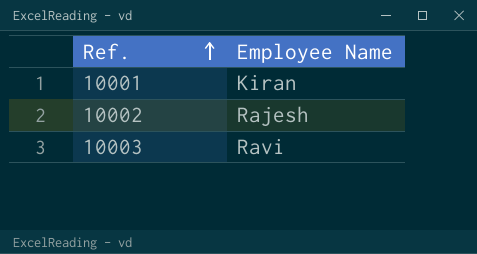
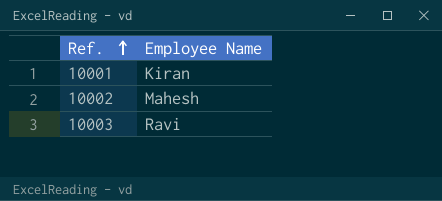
10002 | Employee Name: Rajesh -> Mahesh

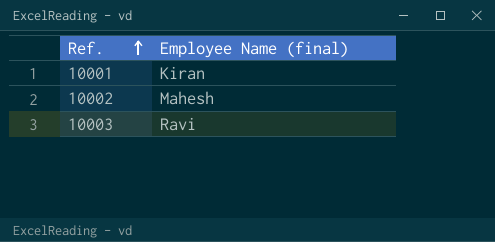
column name: Employee Name -> Employee Name (final)

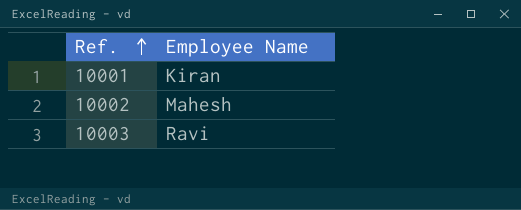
column name: Employee Name (final) -> Employee Name

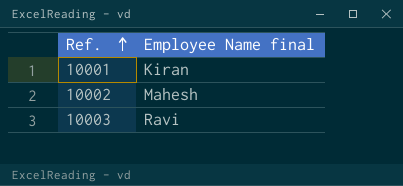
column name: Employee Name -> Employee Name final

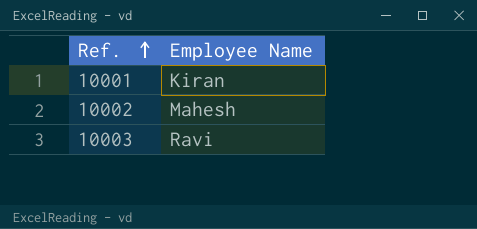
column name: Employee Name final -> Employee Name

